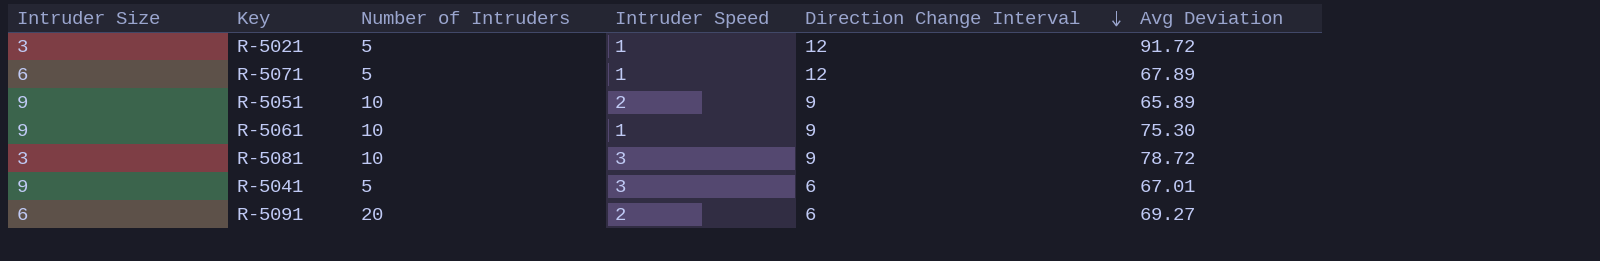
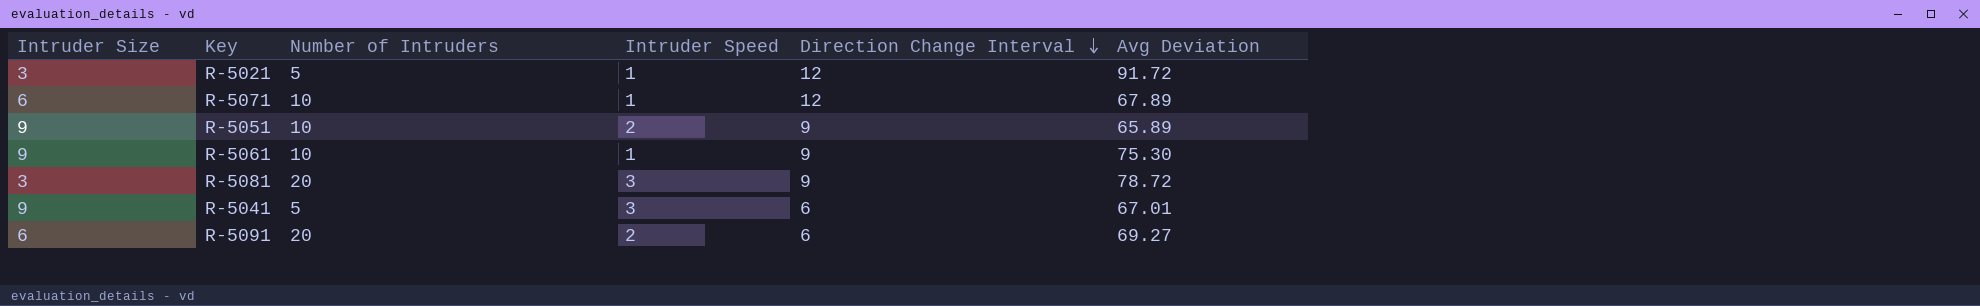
R-5071 | Number of Intruders: 5 -> 10
R-5081 | Number of Intruders: 10 -> 20

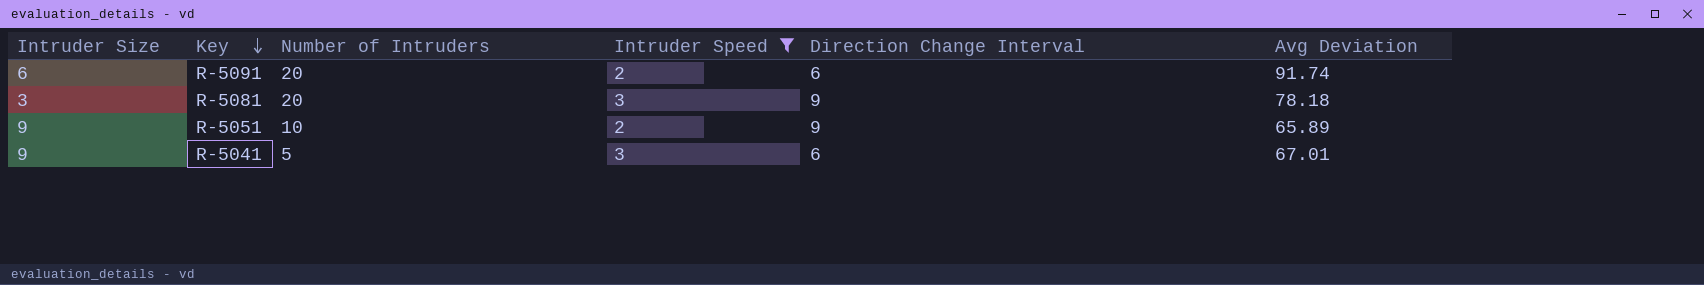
filter: none -> Intruder Speed != 1
row order: Direction Change Interval descending -> Key descending
R-5091 | Avg Deviation: 69.27 -> 91.74
R-5081 | Avg Deviation: 78.72 -> 78.18

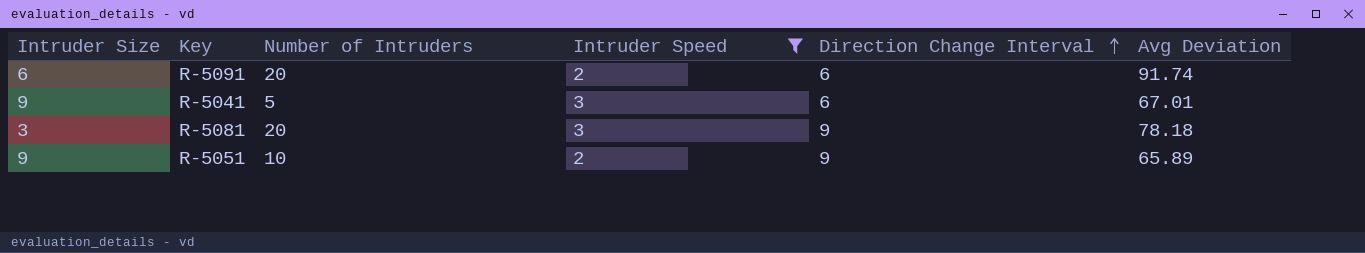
row order: Key descending -> Direction Change Interval ascending

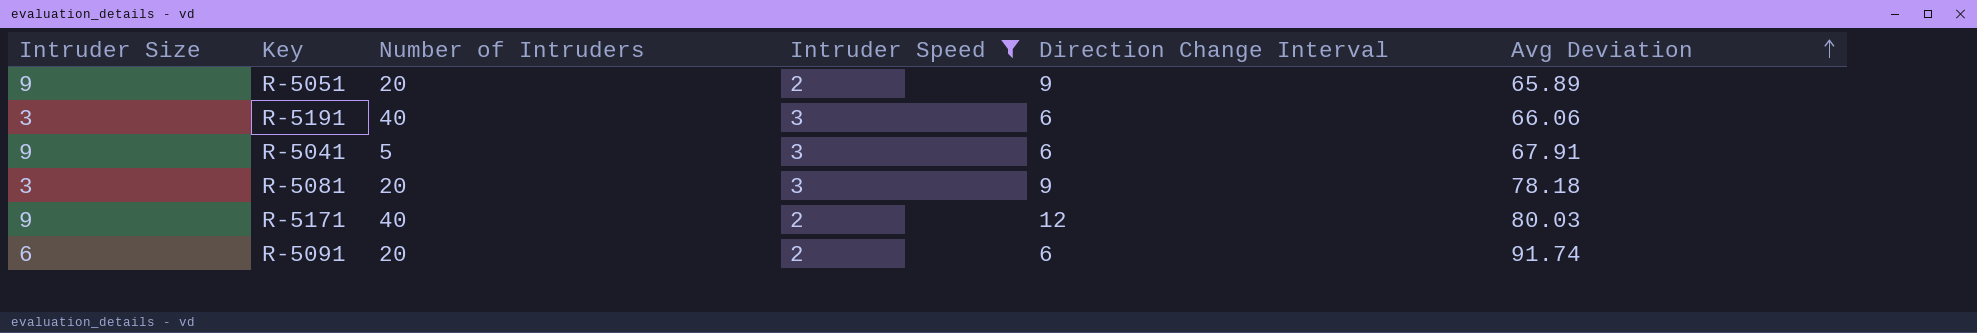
row order: Direction Change Interval ascending -> Avg Deviation ascending
R-5051 | Number of Intruders: 10 -> 20
row R-5191: none -> 3 | 40 | 3 | 6 | 66.06
R-5041 | Avg Deviation: 67.01 -> 67.91
row R-5171: none -> 9 | 40 | 2 | 12 | 80.03

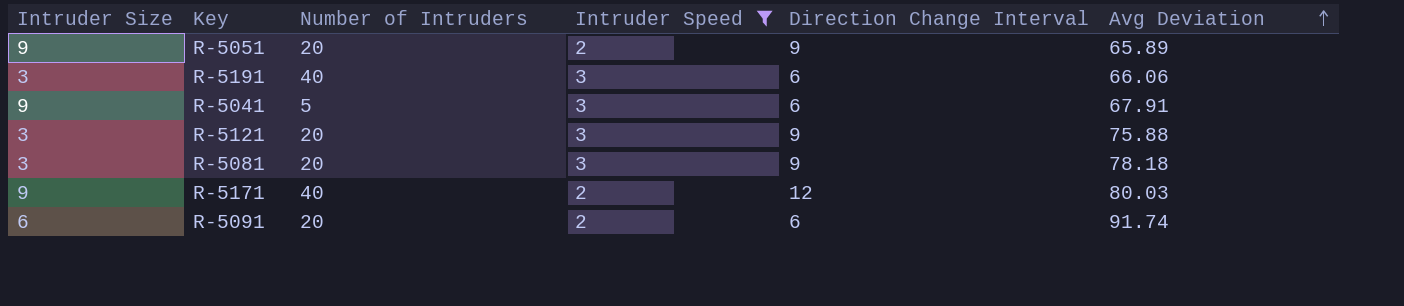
row R-5121: none -> 3 | 20 | 3 | 9 | 75.88

